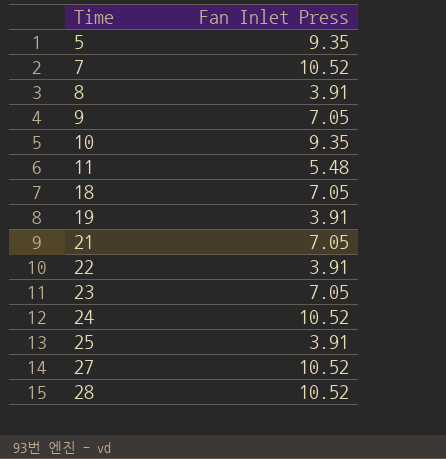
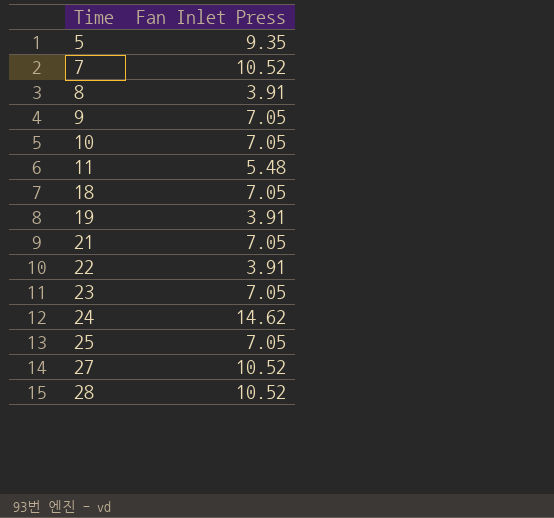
10 | Fan Inlet Press: 9.35 -> 7.05
24 | Fan Inlet Press: 10.52 -> 14.62
25 | Fan Inlet Press: 3.91 -> 7.05

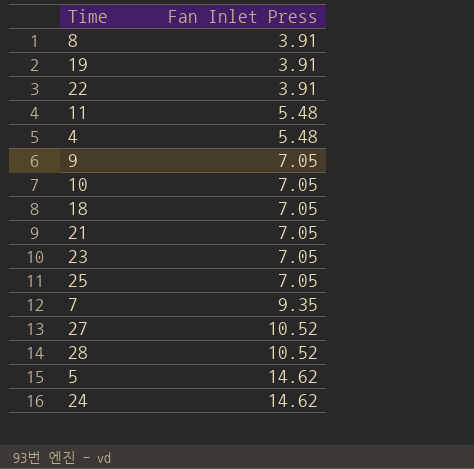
row order: Time ascending -> Fan Inlet Press ascending
row 4: none -> 5.48
7 | Fan Inlet Press: 10.52 -> 9.35
5 | Fan Inlet Press: 9.35 -> 14.62

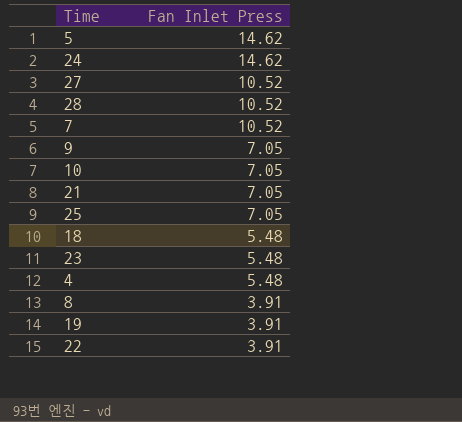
row order: Fan Inlet Press ascending -> Fan Inlet Press descending
row 11: 5.48 -> none
7 | Fan Inlet Press: 9.35 -> 10.52
18 | Fan Inlet Press: 7.05 -> 5.48
23 | Fan Inlet Press: 7.05 -> 5.48

